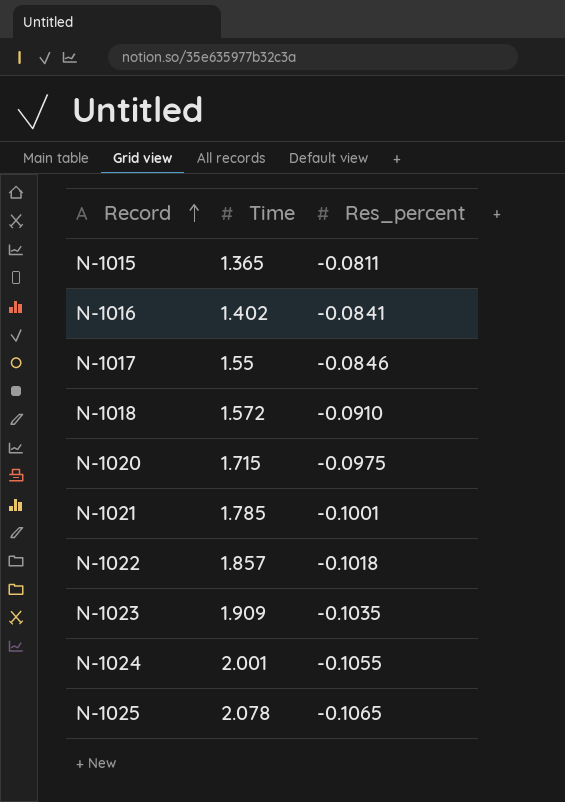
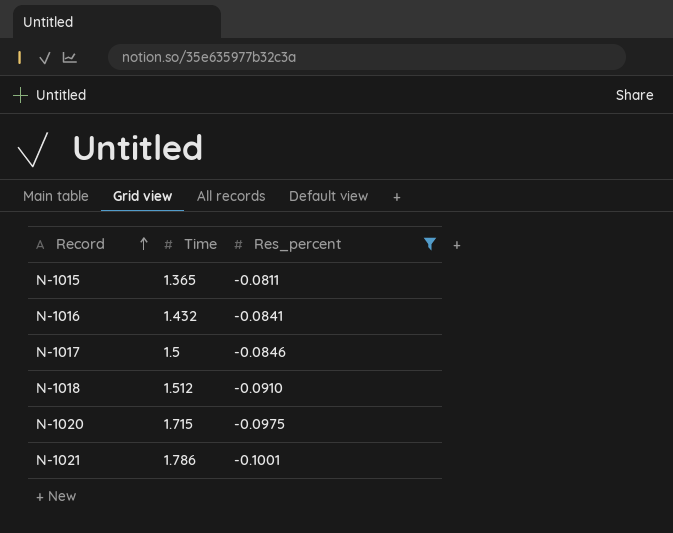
filter: none -> Res_percent >= -0.1001
N-1016 | Time: 1.402 -> 1.432
N-1017 | Time: 1.55 -> 1.5
N-1018 | Time: 1.572 -> 1.512
N-1021 | Time: 1.785 -> 1.786

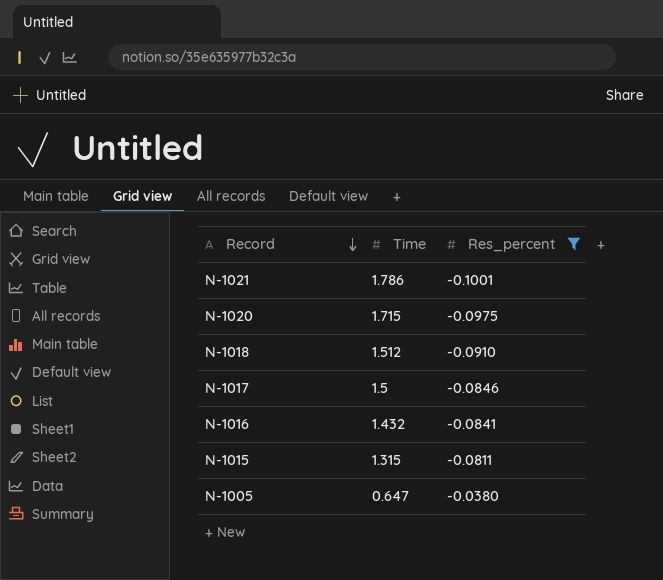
row order: Record ascending -> Record descending
N-1015 | Time: 1.365 -> 1.315
row N-1005: none -> 0.647 | -0.0380

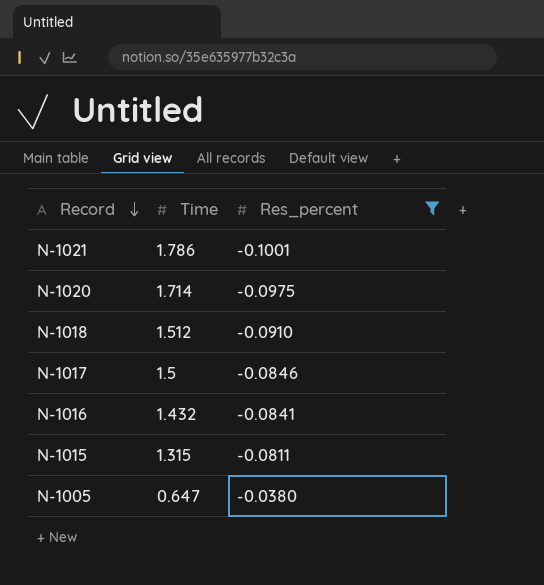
N-1020 | Time: 1.715 -> 1.714

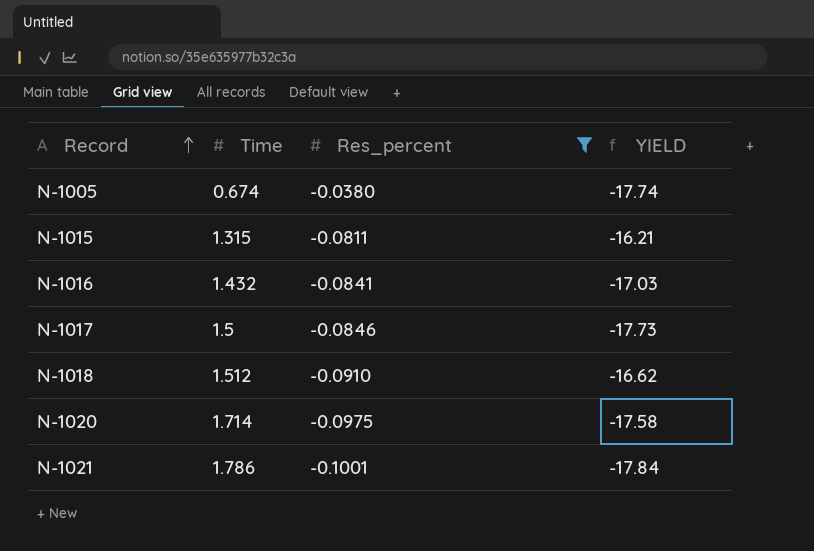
row order: Record descending -> Record ascending
column YIELD | formula: none -> [Time] / [Res_percent]
N-1005 | Time: 0.647 -> 0.674

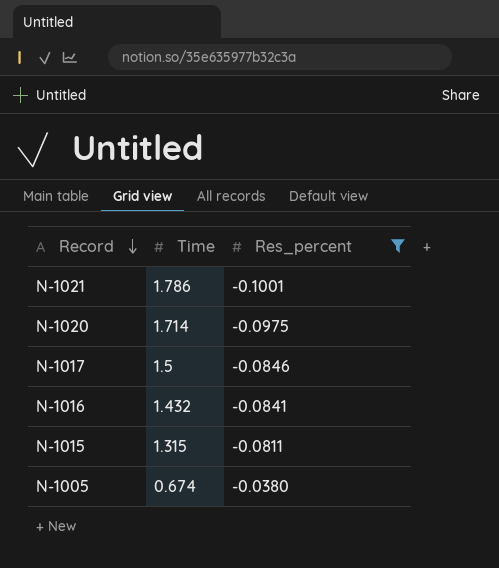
row order: Record ascending -> Record descending
column YIELD | formula: [Time] / [Res_percent] -> none
row N-1018: 1.512 | -0.0910 | -16.62 -> none

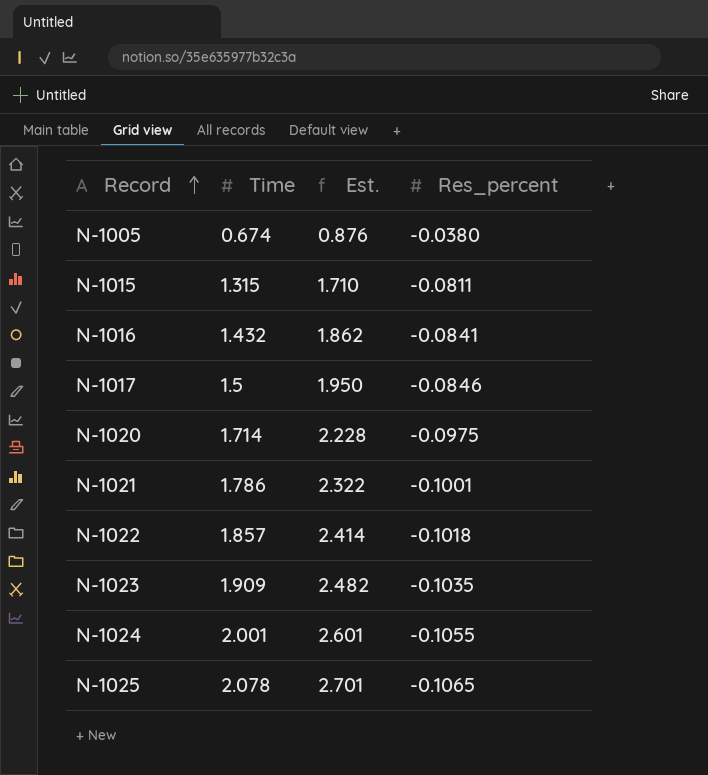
filter: Res_percent >= -0.1001 -> none
row order: Record descending -> Record ascending
column Est. | formula: none -> [Time] * 1.3

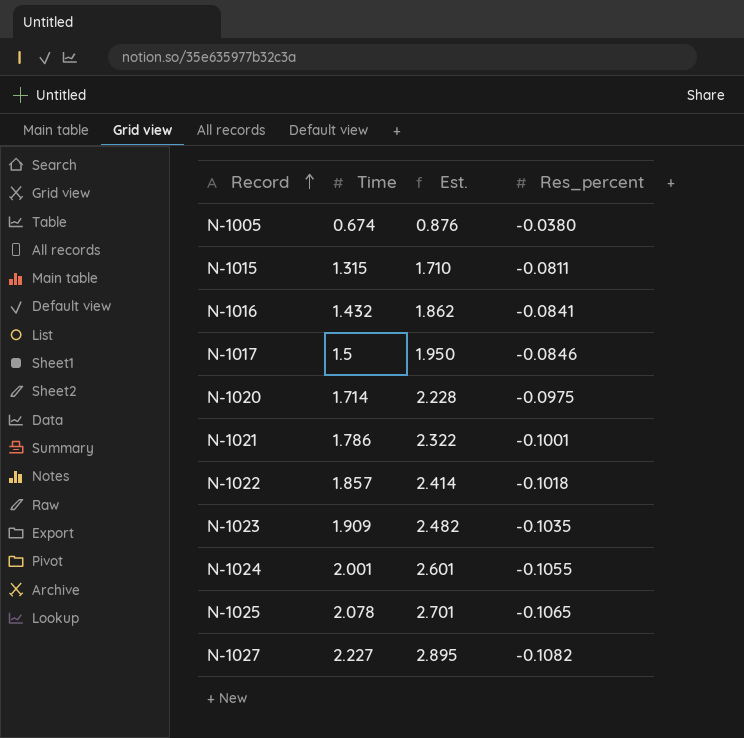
row N-1027: none -> 2.227 | 2.895 | -0.1082

